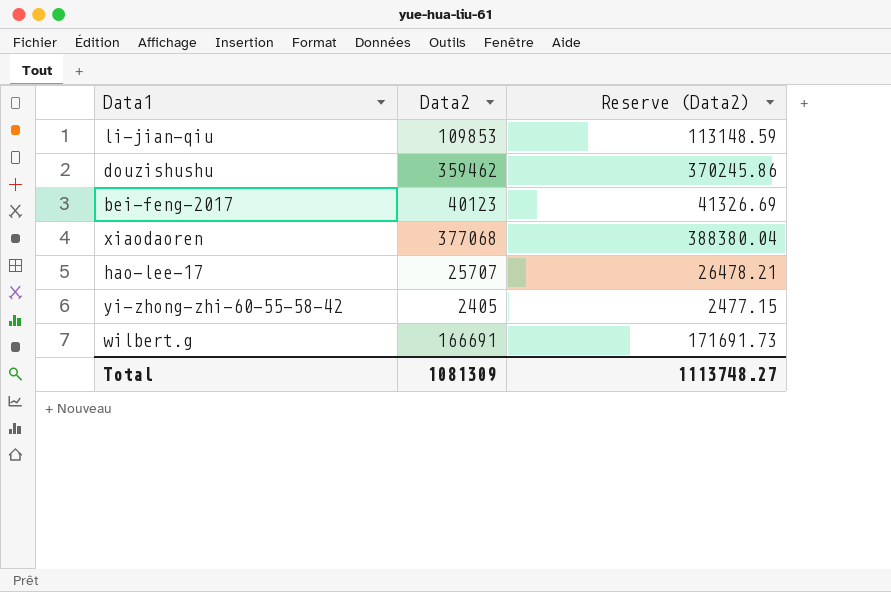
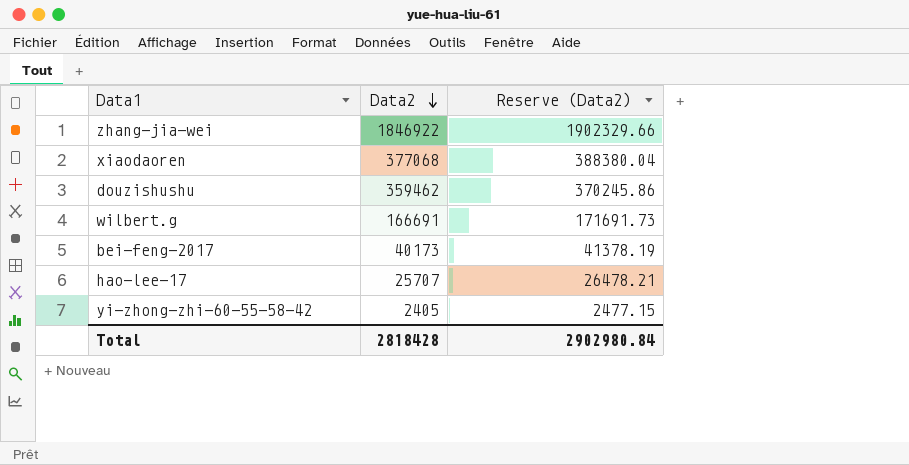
row order: none -> Data2 descending
row li-jian-qiu: 109853 | 113148.59 -> none
row zhang-jia-wei: none -> 1846922 | 1902329.66
bei-feng-2017 | Data2: 40123 -> 40173
bei-feng-2017 | Reserve (Data2): 41326.69 -> 41378.19
Total | Data2: 1081309 -> 2818428
Total | Reserve (Data2): 1113748.27 -> 2902980.84

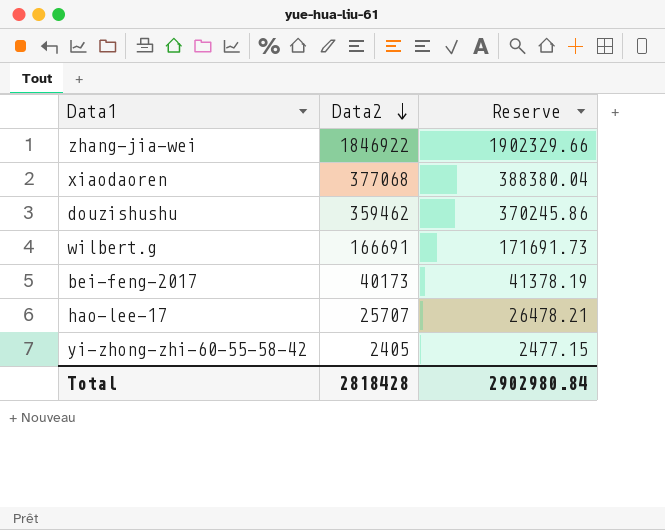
column name: Reserve (Data2) -> Reserve

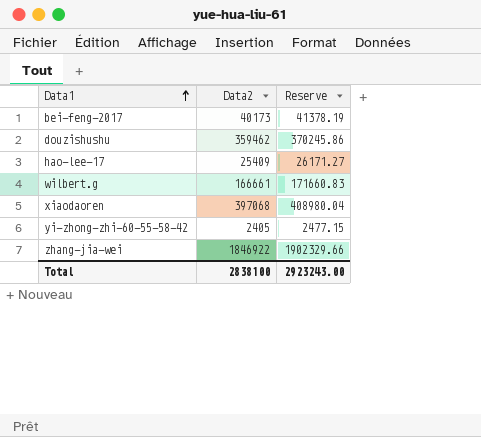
row order: Data2 descending -> Data1 ascending
hao-lee-17 | Data2: 25707 -> 25409
hao-lee-17 | Reserve: 26478.21 -> 26171.27
wilbert.g | Data2: 166691 -> 166661
wilbert.g | Reserve: 171691.73 -> 171660.83
xiaodaoren | Data2: 377068 -> 397068
xiaodaoren | Reserve: 388380.04 -> 408980.04
Total | Data2: 2818428 -> 2838100
Total | Reserve: 2902980.84 -> 2923243.00

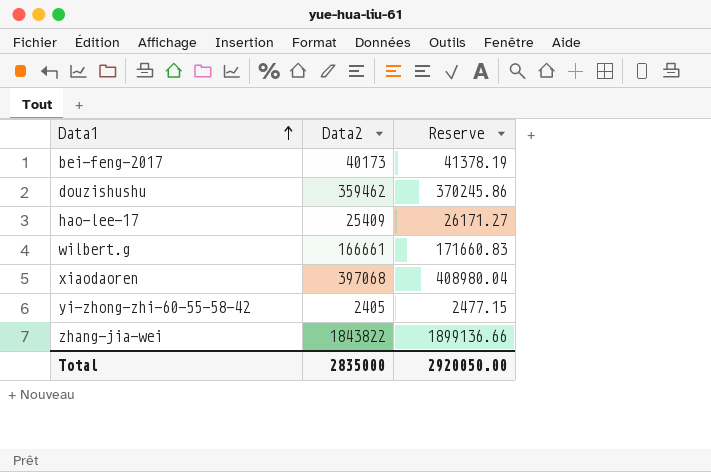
zhang-jia-wei | Data2: 1846922 -> 1843822
zhang-jia-wei | Reserve: 1902329.66 -> 1899136.66
Total | Data2: 2838100 -> 2835000
Total | Reserve: 2923243.00 -> 2920050.00

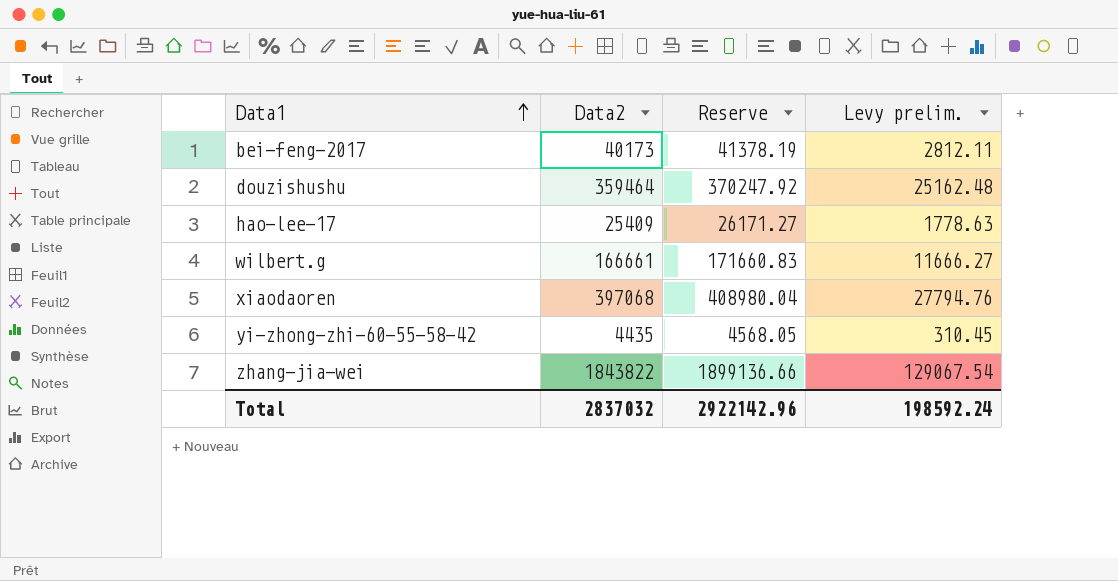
column Levy prelim. | formula: none -> [Data2] * 0.07
douzishushu | Data2: 359462 -> 359464
douzishushu | Reserve: 370245.86 -> 370247.92
yi-zhong-zhi-60-55-58-42 | Data2: 2405 -> 4435
yi-zhong-zhi-60-55-58-42 | Reserve: 2477.15 -> 4568.05
Total | Data2: 2835000 -> 2837032
Total | Reserve: 2920050.00 -> 2922142.96

